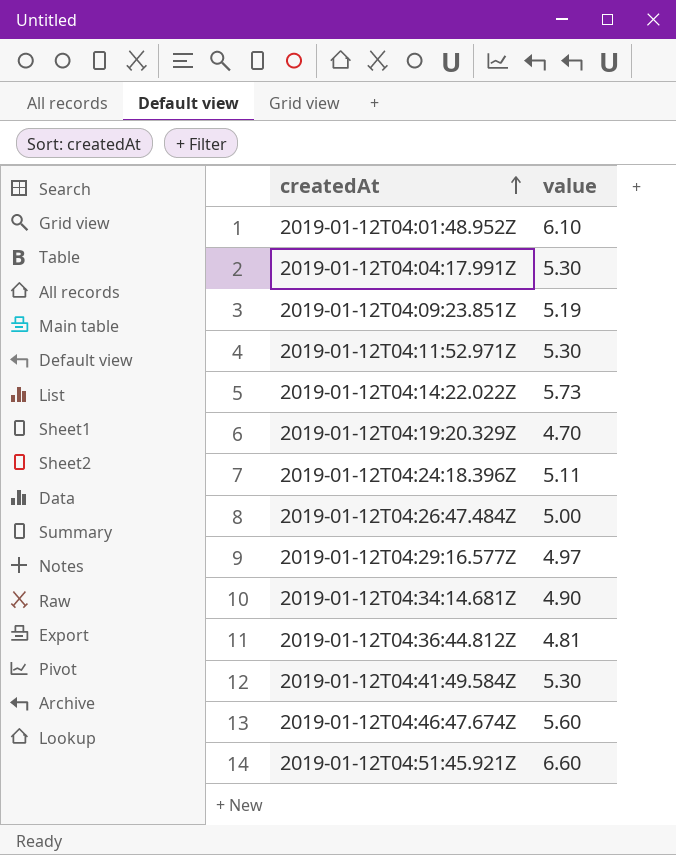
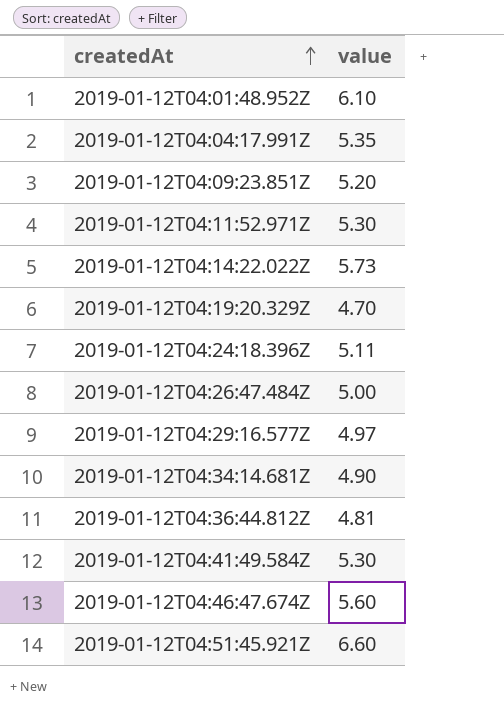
2019-01-12T04:04:17.991Z | value: 5.30 -> 5.35
2019-01-12T04:09:23.851Z | value: 5.19 -> 5.20

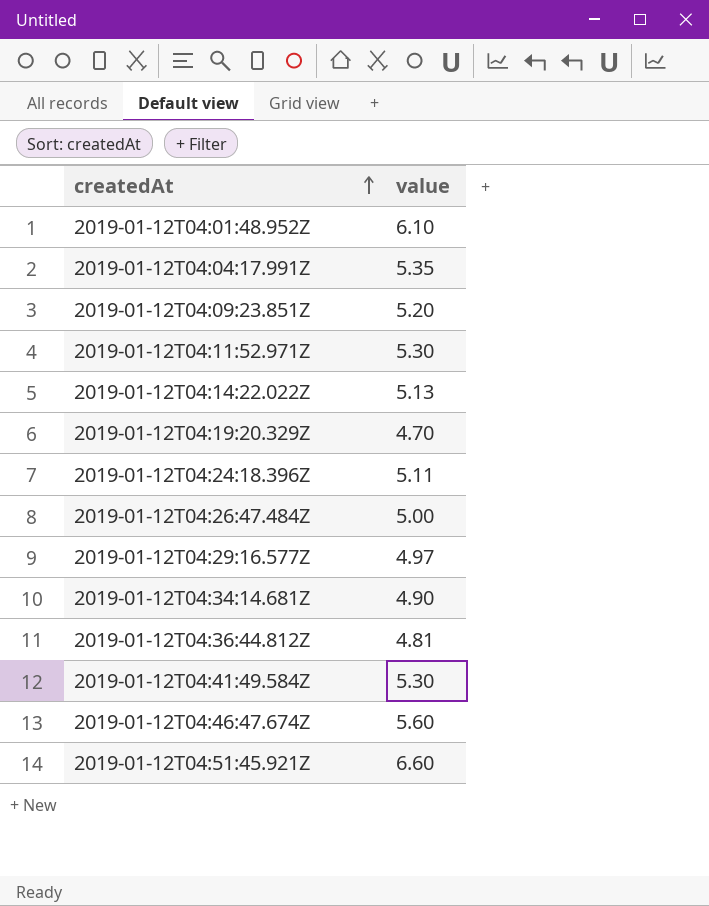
2019-01-12T04:14:22.022Z | value: 5.73 -> 5.13

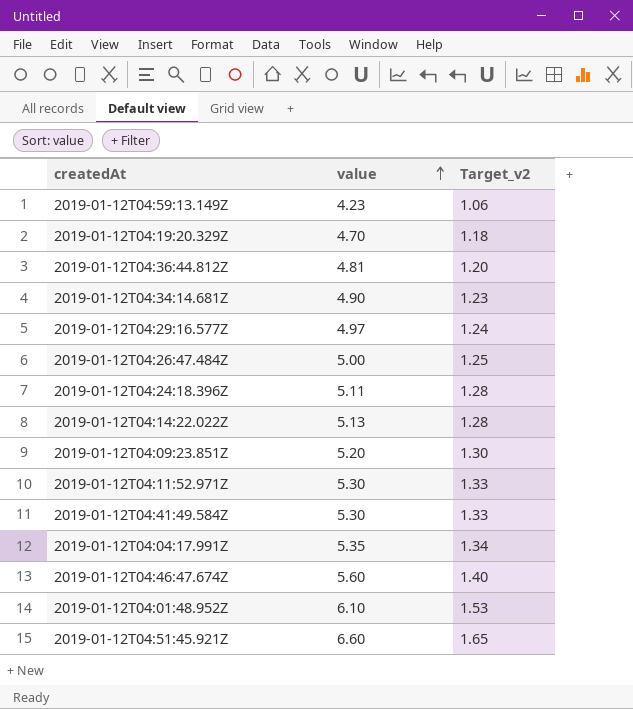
row order: createdAt ascending -> value ascending
column Target_v2 | formula: none -> [value] * 0.25
row 2019-01-12T04:59:13.149Z: none -> 4.23 | 1.06

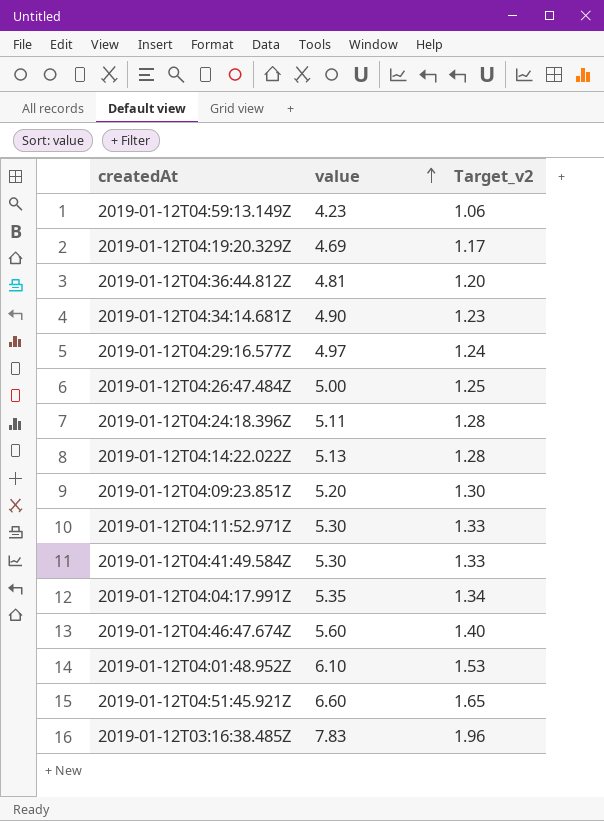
2019-01-12T04:19:20.329Z | value: 4.70 -> 4.69
2019-01-12T04:19:20.329Z | Target_v2: 1.18 -> 1.17
row 2019-01-12T03:16:38.485Z: none -> 7.83 | 1.96

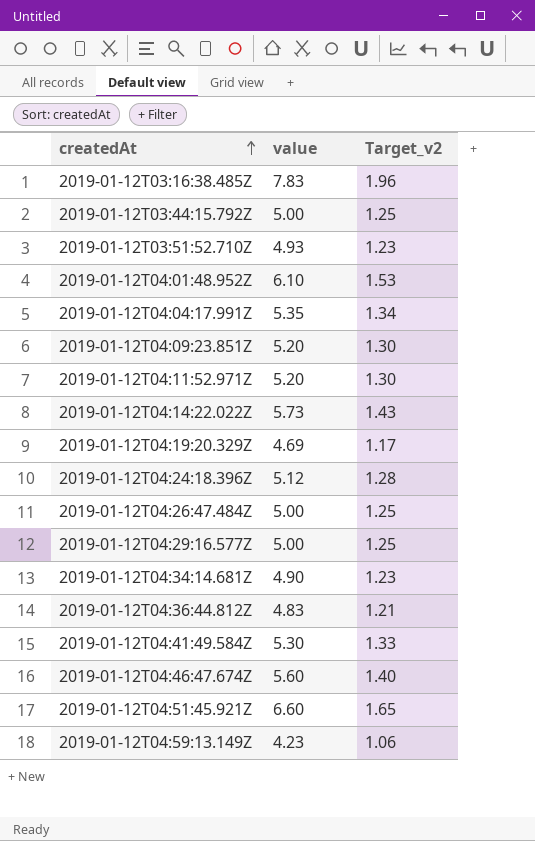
row order: value ascending -> createdAt ascending
row 2019-01-12T03:44:15.792Z: none -> 5.00 | 1.25
row 2019-01-12T03:51:52.710Z: none -> 4.93 | 1.23
2019-01-12T04:11:52.971Z | value: 5.30 -> 5.20
2019-01-12T04:11:52.971Z | Target_v2: 1.33 -> 1.30
2019-01-12T04:14:22.022Z | value: 5.13 -> 5.73
2019-01-12T04:14:22.022Z | Target_v2: 1.28 -> 1.43
2019-01-12T04:24:18.396Z | value: 5.11 -> 5.12
2019-01-12T04:29:16.577Z | value: 4.97 -> 5.00
2019-01-12T04:29:16.577Z | Target_v2: 1.24 -> 1.25
2019-01-12T04:36:44.812Z | value: 4.81 -> 4.83
2019-01-12T04:36:44.812Z | Target_v2: 1.20 -> 1.21

